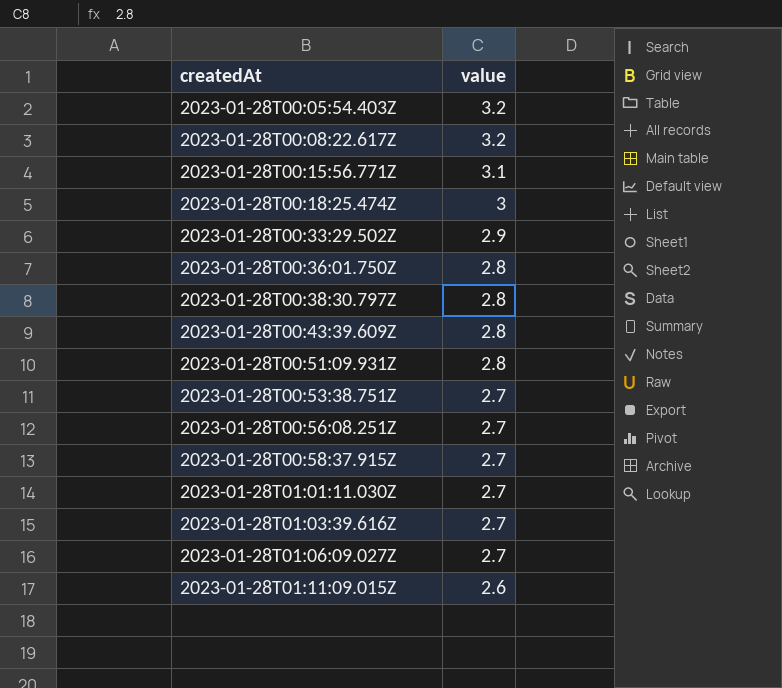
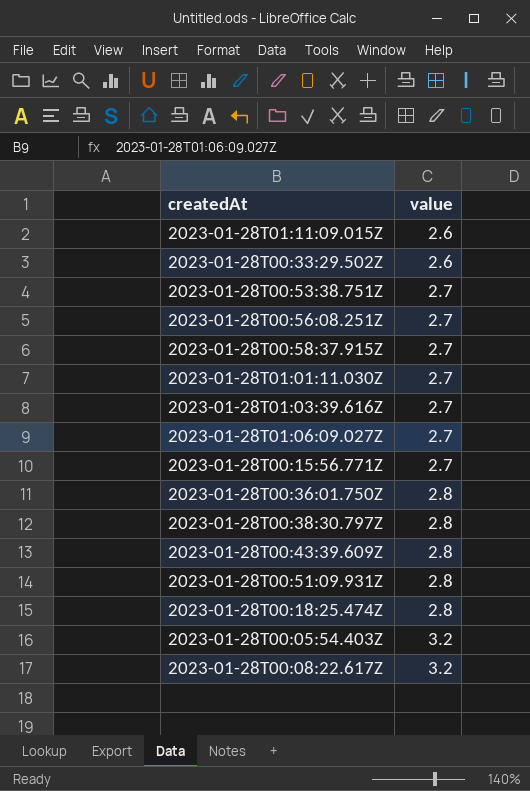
row order: createdAt ascending -> value ascending
2023-01-28T00:33:29.502Z | value: 2.9 -> 2.6
2023-01-28T00:15:56.771Z | value: 3.1 -> 2.7
2023-01-28T00:18:25.474Z | value: 3 -> 2.8

